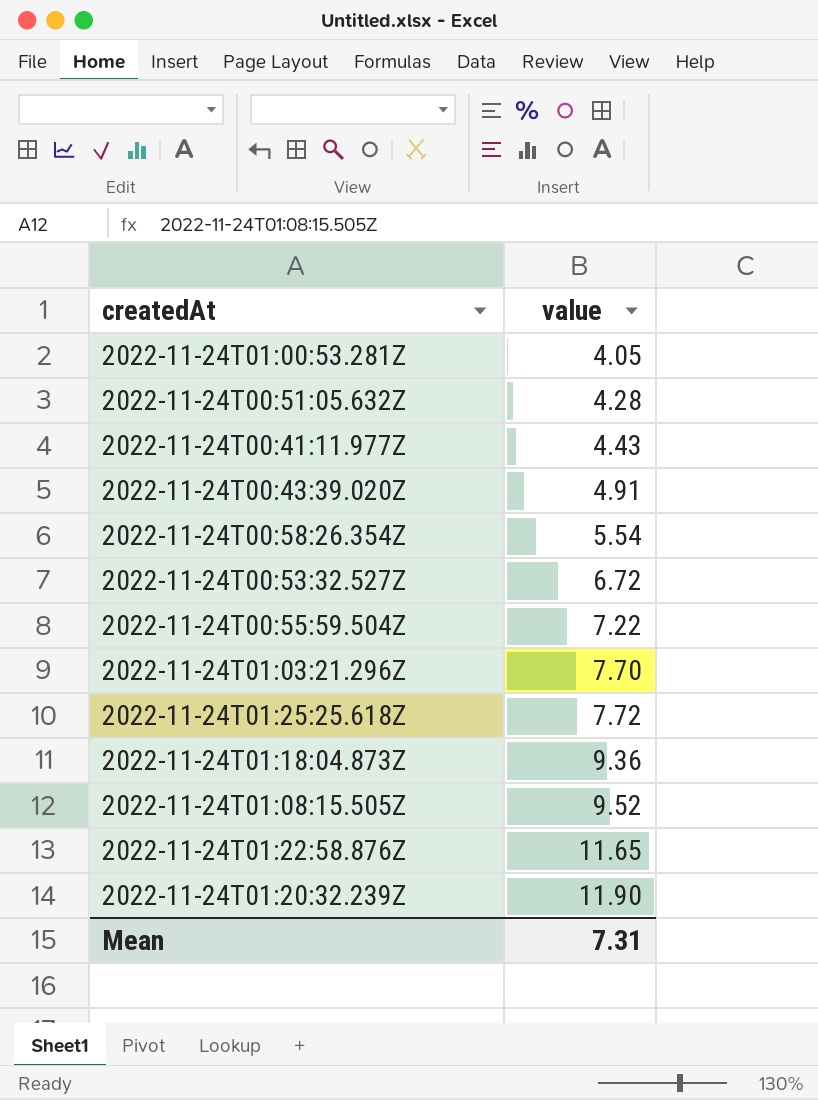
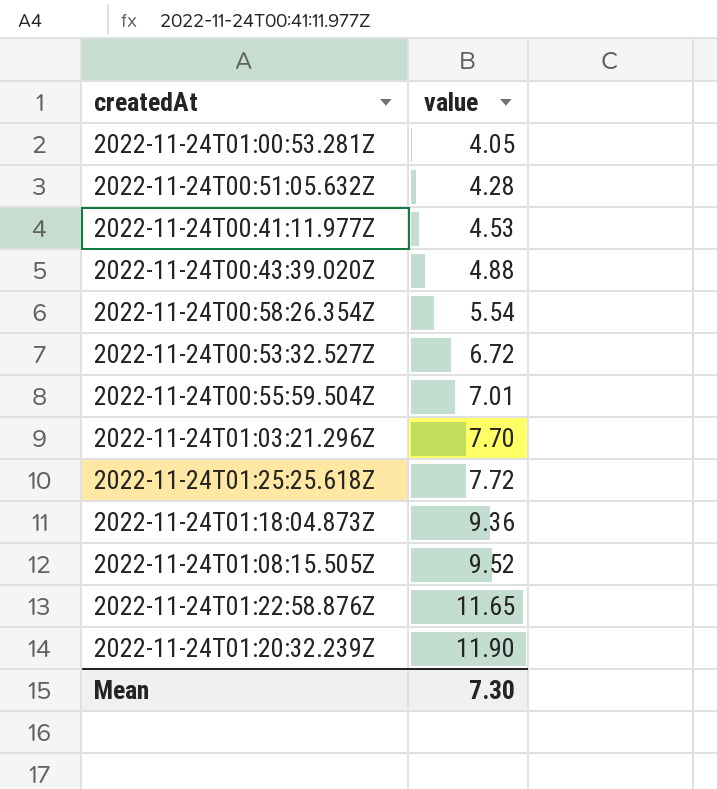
2022-11-24T00:41:11.977Z | value: 4.43 -> 4.53
2022-11-24T00:43:39.020Z | value: 4.91 -> 4.88
2022-11-24T00:55:59.504Z | value: 7.22 -> 7.01
Mean | value: 7.31 -> 7.30

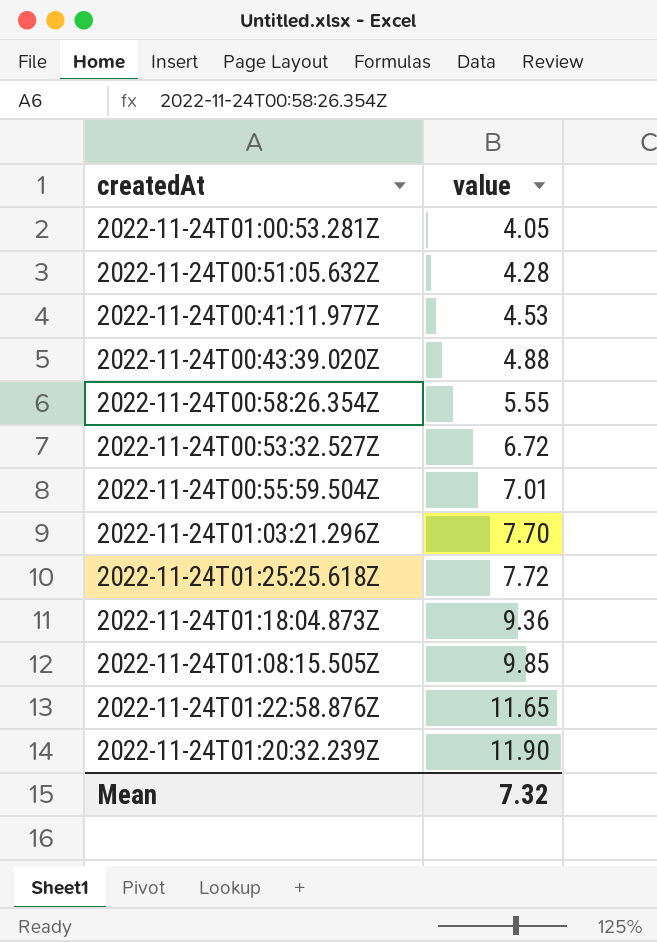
2022-11-24T00:58:26.354Z | value: 5.54 -> 5.55
2022-11-24T01:08:15.505Z | value: 9.52 -> 9.85
Mean | value: 7.30 -> 7.32

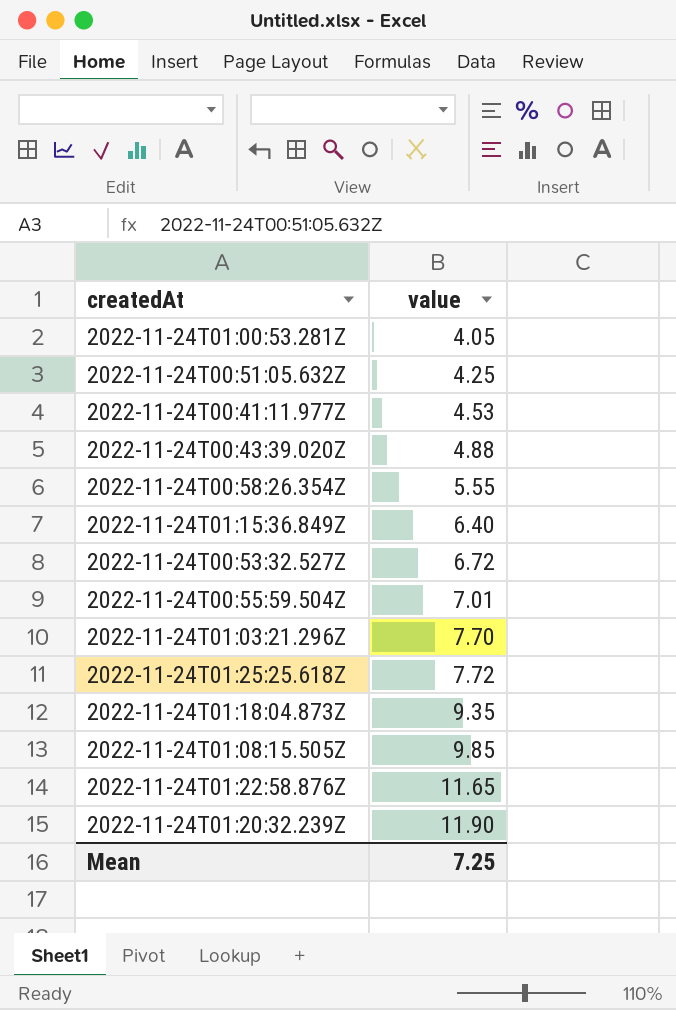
2022-11-24T00:51:05.632Z | value: 4.28 -> 4.25
row 2022-11-24T01:15:36.849Z: none -> 6.40
2022-11-24T01:18:04.873Z | value: 9.36 -> 9.35
Mean | value: 7.32 -> 7.25

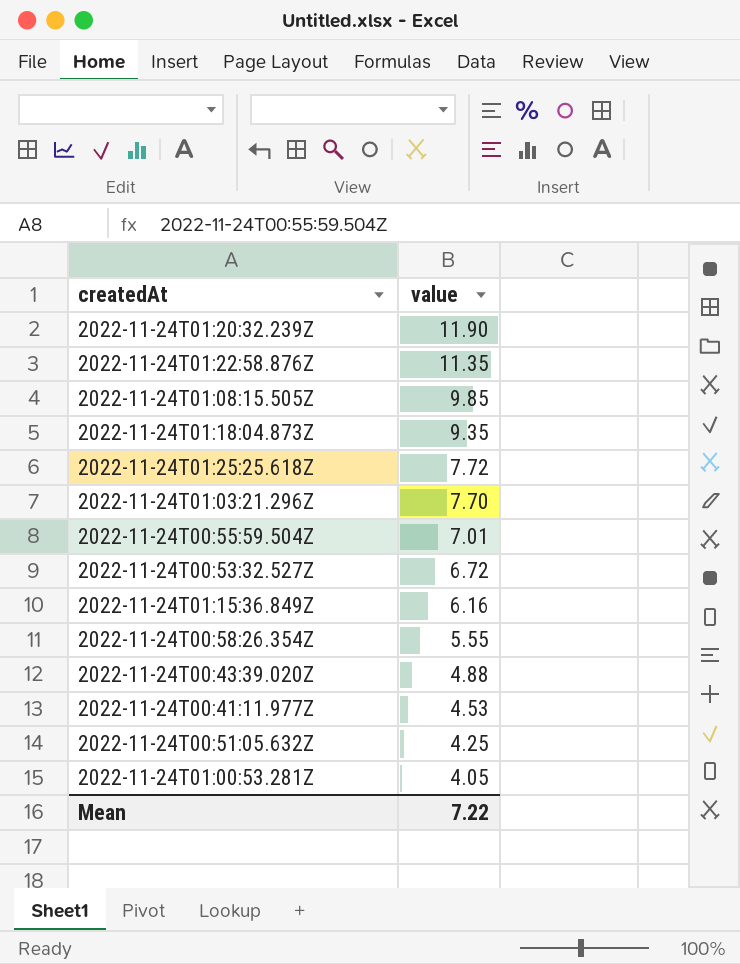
row order: value ascending -> value descending
2022-11-24T01:22:58.876Z | value: 11.65 -> 11.35
2022-11-24T01:15:36.849Z | value: 6.40 -> 6.16
Mean | value: 7.25 -> 7.22

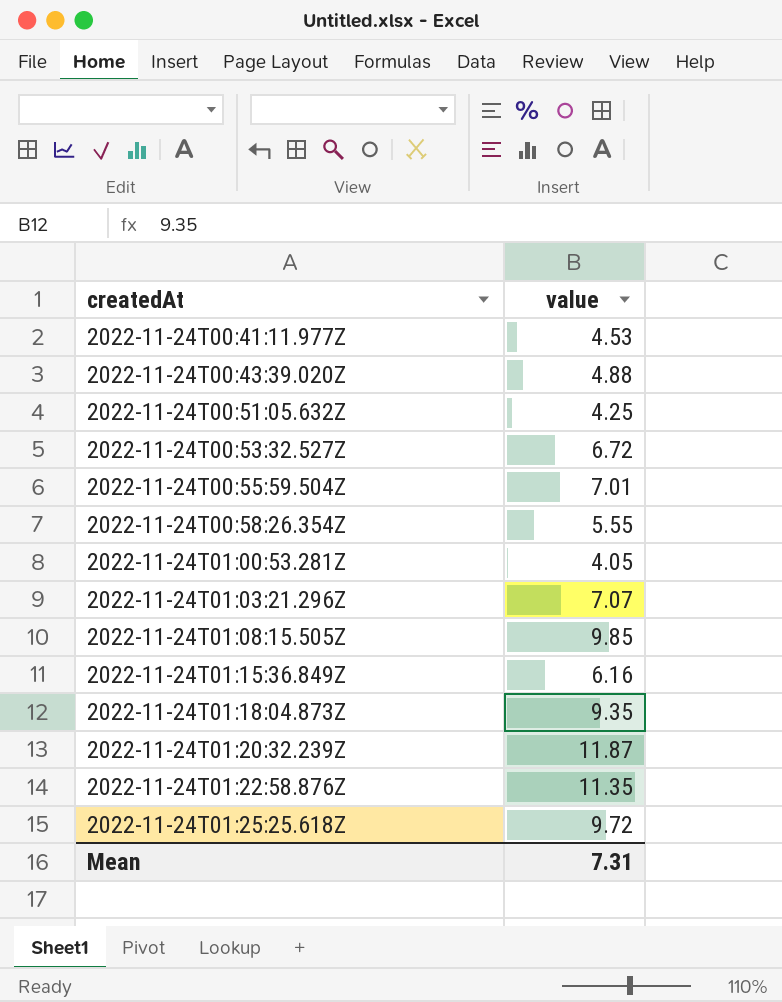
row order: value descending -> createdAt ascending
2022-11-24T01:03:21.296Z | value: 7.70 -> 7.07
2022-11-24T01:20:32.239Z | value: 11.90 -> 11.87
2022-11-24T01:25:25.618Z | value: 7.72 -> 9.72
Mean | value: 7.22 -> 7.31

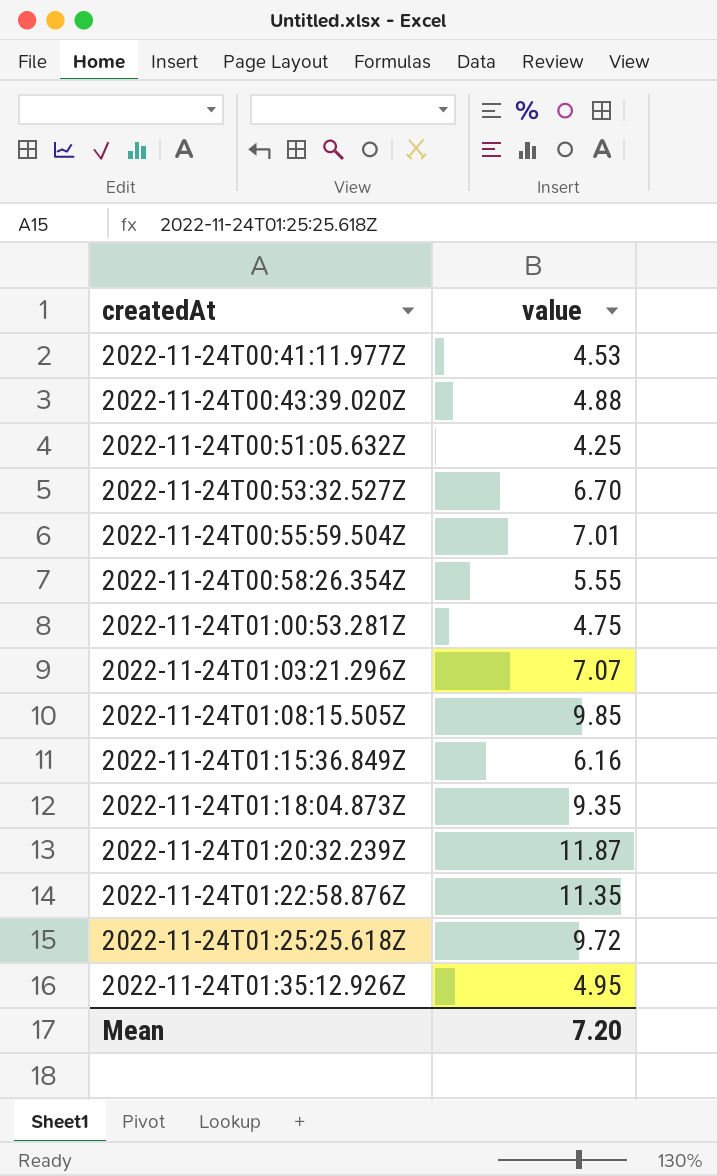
2022-11-24T00:53:32.527Z | value: 6.72 -> 6.70
2022-11-24T01:00:53.281Z | value: 4.05 -> 4.75
row 2022-11-24T01:35:12.926Z: none -> 4.95
Mean | value: 7.31 -> 7.20

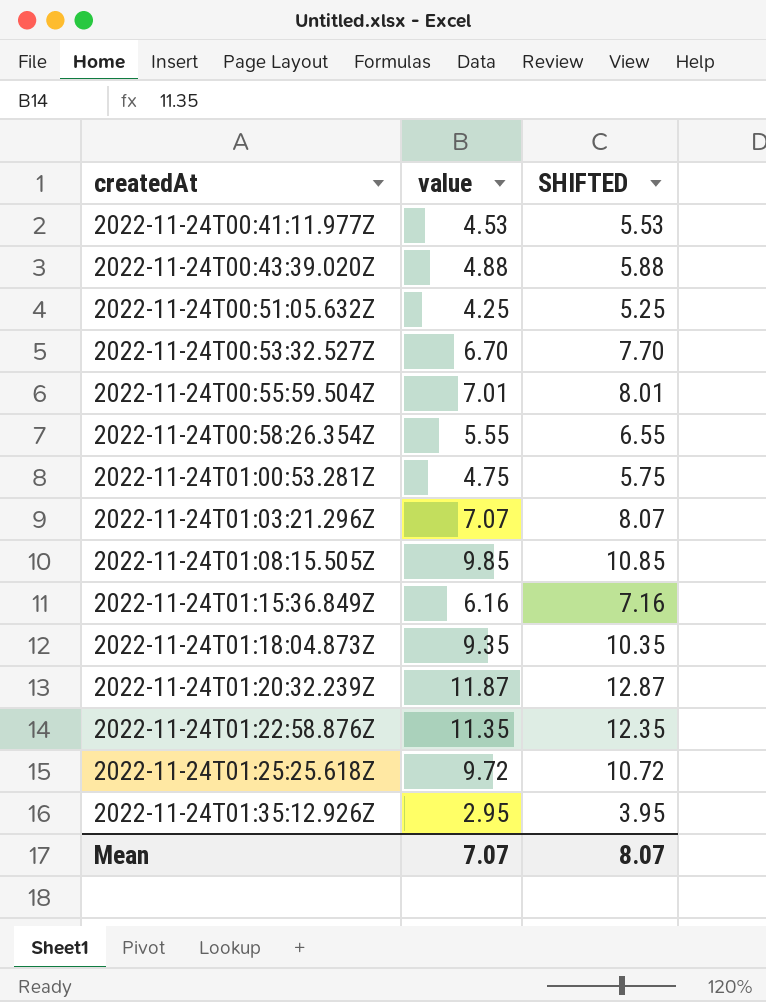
column SHIFTED | formula: none -> [value] + 1
2022-11-24T01:35:12.926Z | value: 4.95 -> 2.95
Mean | value: 7.20 -> 7.07

